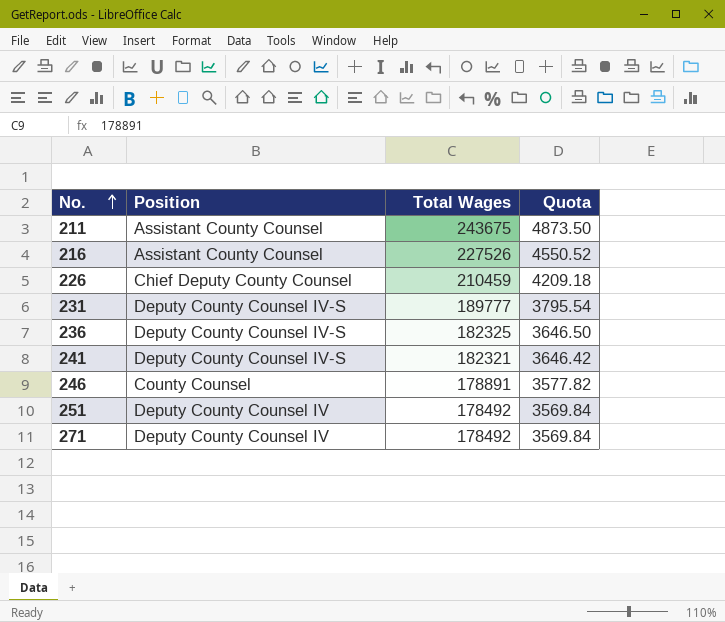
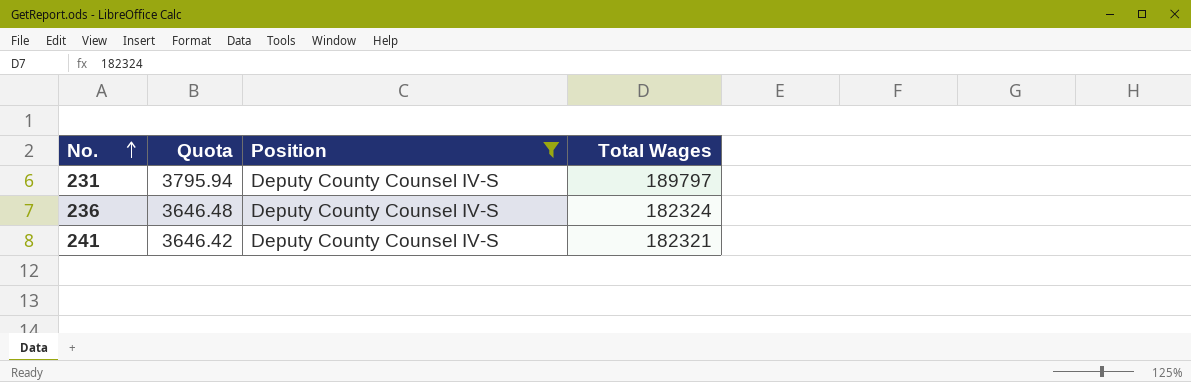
filter: none -> Position = Deputy County Counsel IV-S
column Quota | position: 4 -> 2
231 | Quota: 3795.54 -> 3795.94
231 | Total Wages: 189777 -> 189797
236 | Quota: 3646.50 -> 3646.48
236 | Total Wages: 182325 -> 182324

